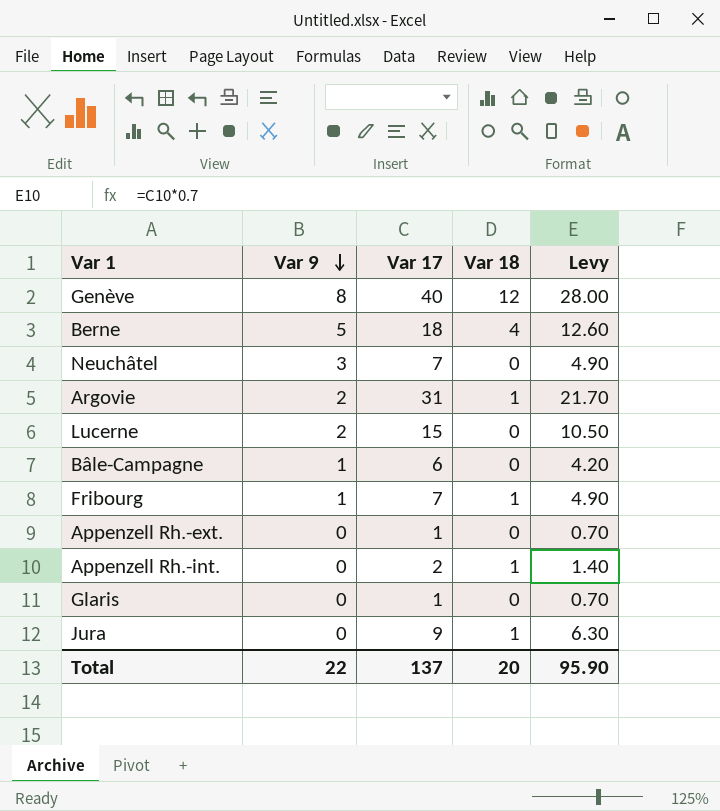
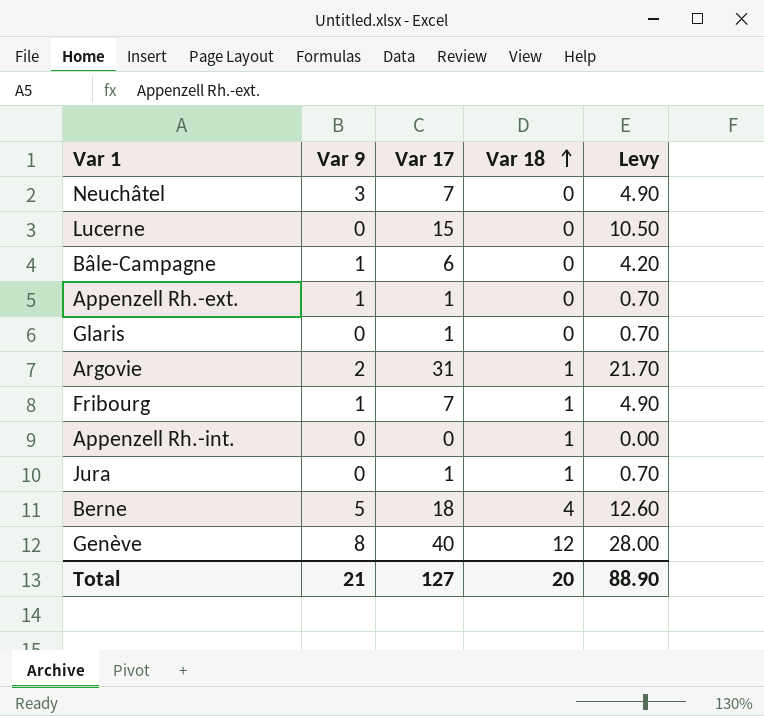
row order: Var 9 descending -> Var 18 ascending
Lucerne | Var 9: 2 -> 0
Appenzell Rh.-ext. | Var 9: 0 -> 1
Appenzell Rh.-int. | Var 17: 2 -> 0
Appenzell Rh.-int. | Levy: 1.40 -> 0.00
Jura | Var 17: 9 -> 1
Jura | Levy: 6.30 -> 0.70
Total | Var 9: 22 -> 21
Total | Var 17: 137 -> 127
Total | Levy: 95.90 -> 88.90

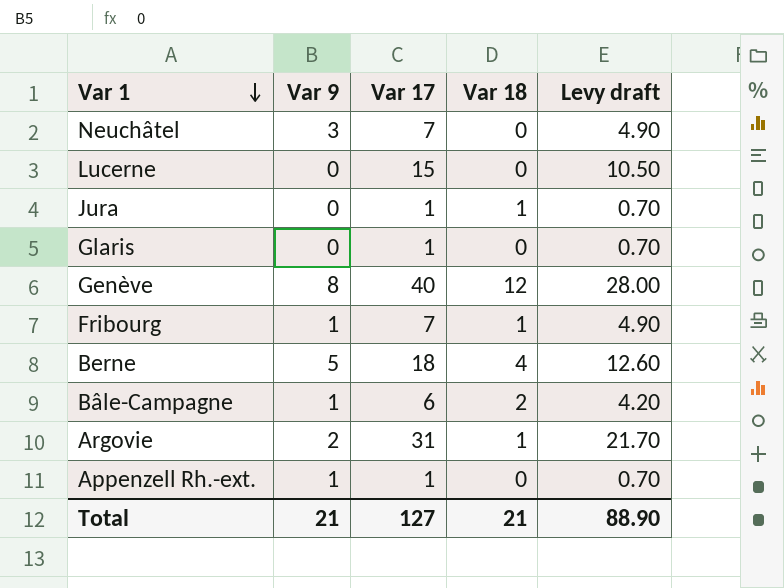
row order: Var 18 ascending -> Var 1 descending
column name: Levy -> Levy draft
row Appenzell Rh.-int.: 0 | 0 | 1 | 0.00 -> none
Bâle-Campagne | Var 18: 0 -> 2
Total | Var 18: 20 -> 21

